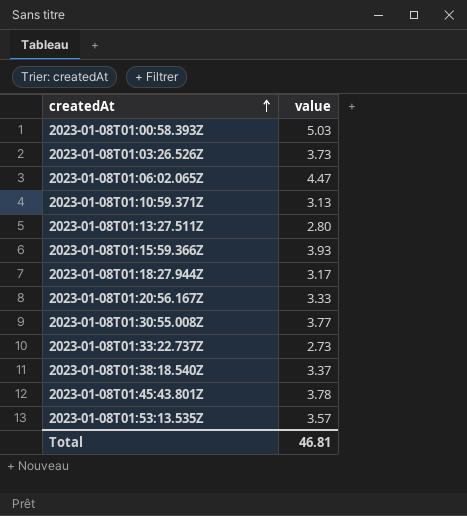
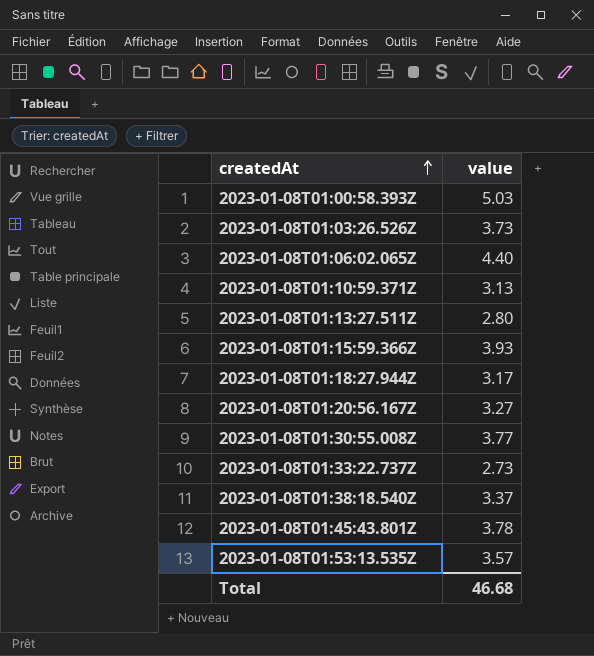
2023-01-08T01:06:02.065Z | value: 4.47 -> 4.40
2023-01-08T01:20:56.167Z | value: 3.33 -> 3.27
Total | value: 46.81 -> 46.68

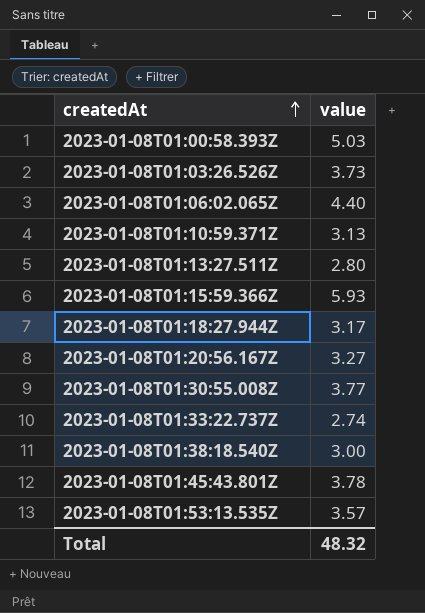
2023-01-08T01:15:59.366Z | value: 3.93 -> 5.93
2023-01-08T01:33:22.737Z | value: 2.73 -> 2.74
2023-01-08T01:38:18.540Z | value: 3.37 -> 3.00
Total | value: 46.68 -> 48.32

